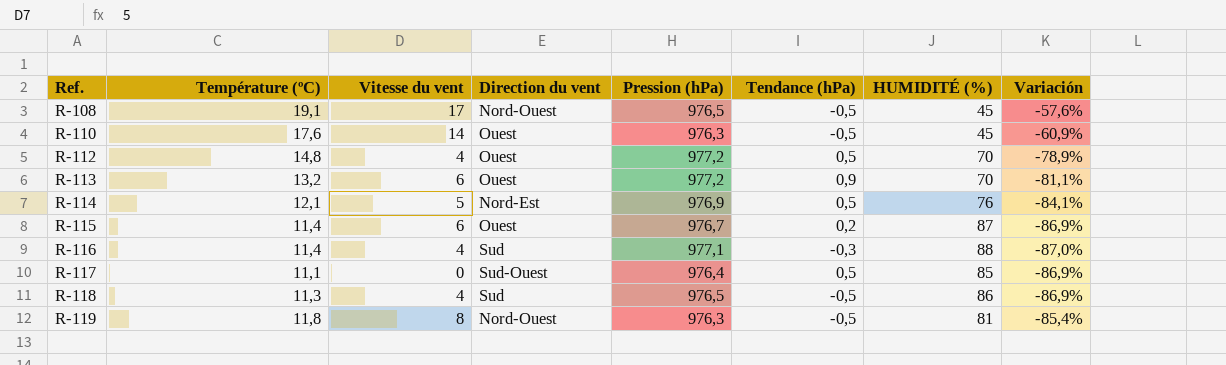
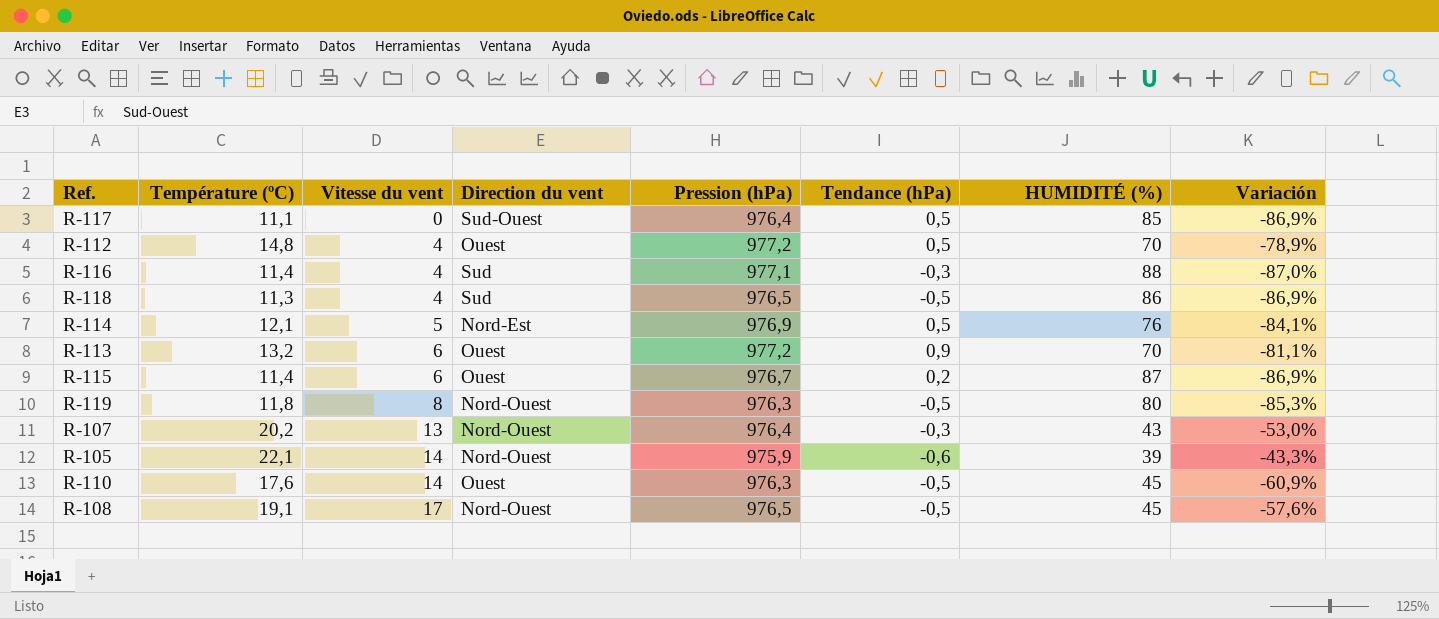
row order: Ref. ascending -> Vitesse du vent ascending
R-119 | HUMIDITÉ (%): 81 -> 80
R-119 | Variación: -85,4% -> -85,3%
row R-107: none -> 20,2 | 13 | Nord-Ouest | 976,4 | -0,3 | 43 | -53,0%
row R-105: none -> 22,1 | 14 | Nord-Ouest | 975,9 | -0,6 | 39 | -43,3%

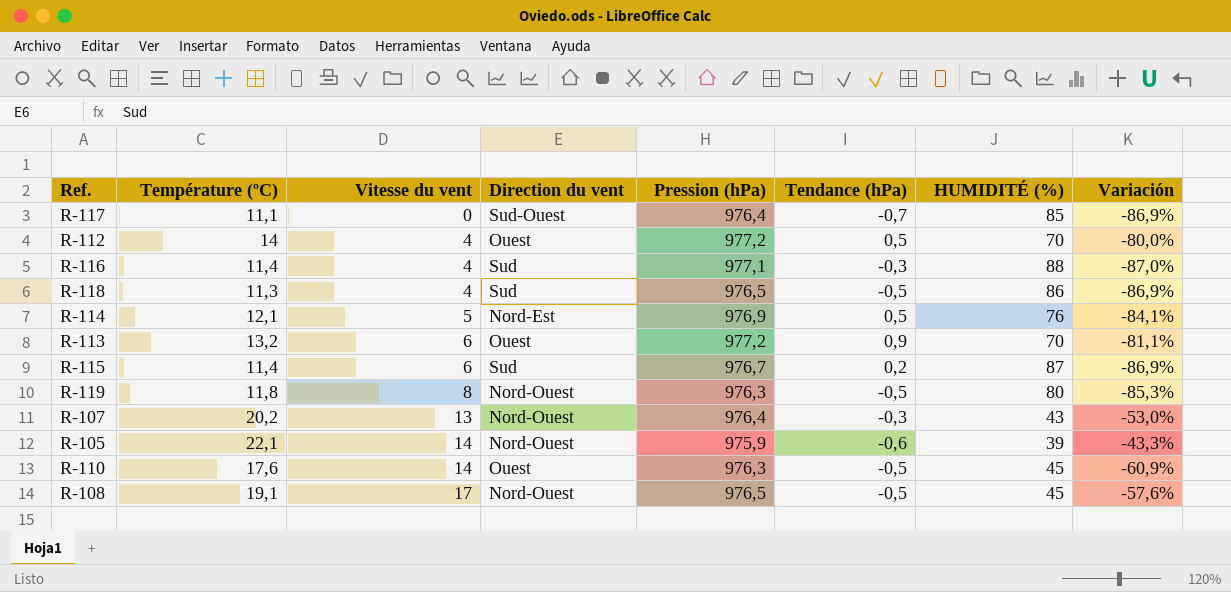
R-117 | Tendance (hPa): 0,5 -> -0,7
R-112 | Température (ºC): 14,8 -> 14
R-112 | Variación: -78,9% -> -80,0%
R-115 | Direction du vent: Ouest -> Sud

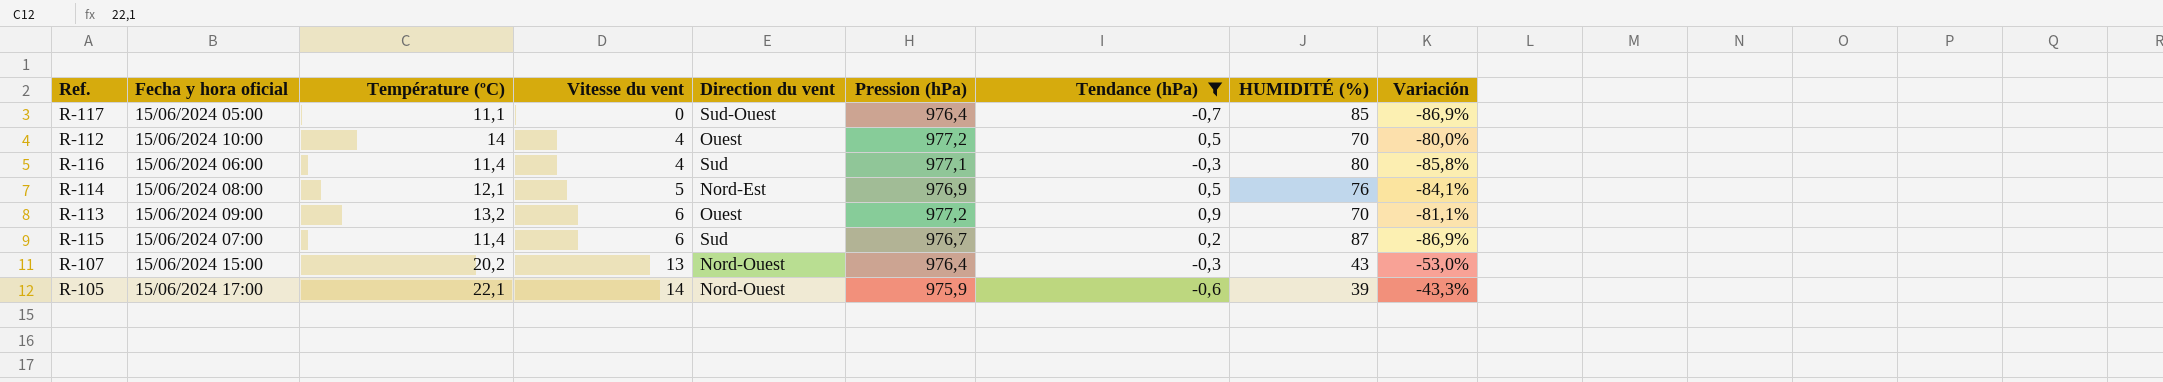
filter: none -> Tendance (hPa) != -0,5
column Fecha y hora oficial | position: none -> 2
R-116 | HUMIDITÉ (%): 88 -> 80
R-116 | Variación: -87,0% -> -85,8%

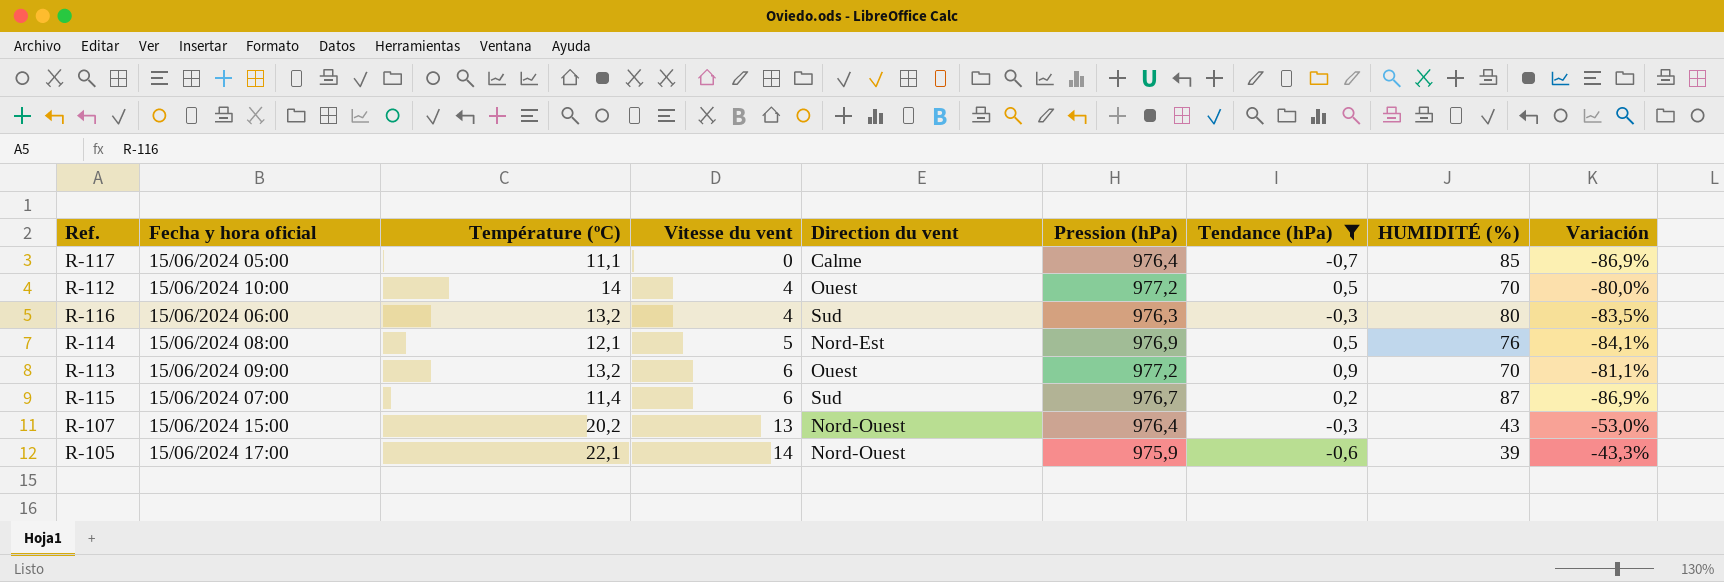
R-117 | Direction du vent: Sud-Ouest -> Calme
R-116 | Température (ºC): 11,4 -> 13,2
R-116 | Pression (hPa): 977,1 -> 976,3
R-116 | Variación: -85,8% -> -83,5%

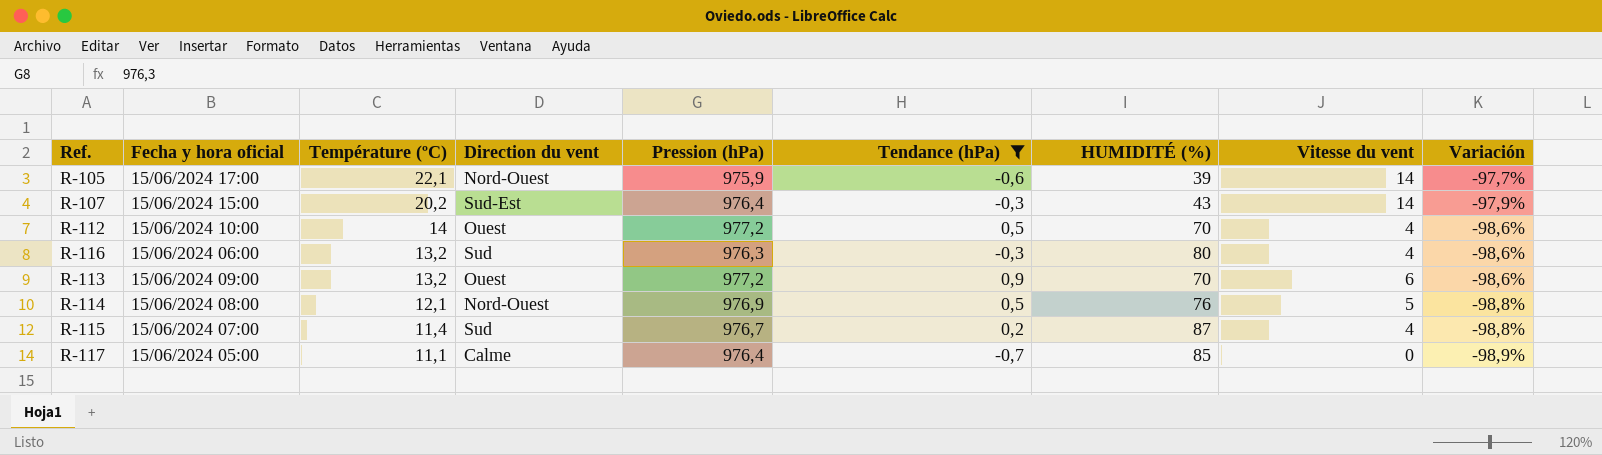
row order: Vitesse du vent ascending -> Température (ºC) descending
column Vitesse du vent | position: 4 -> 8
column Variación | formula: ([Température (ºC)] - [HUMIDITÉ (%)]) / [HUMIDITÉ (%)] -> ([Température (ºC)] - [Pression (hPa)]) / [Pression (hPa)]
R-107 | Direction du vent: Nord-Ouest -> Sud-Est
R-107 | Vitesse du vent: 13 -> 14
R-114 | Direction du vent: Nord-Est -> Nord-Ouest
R-115 | Vitesse du vent: 6 -> 4

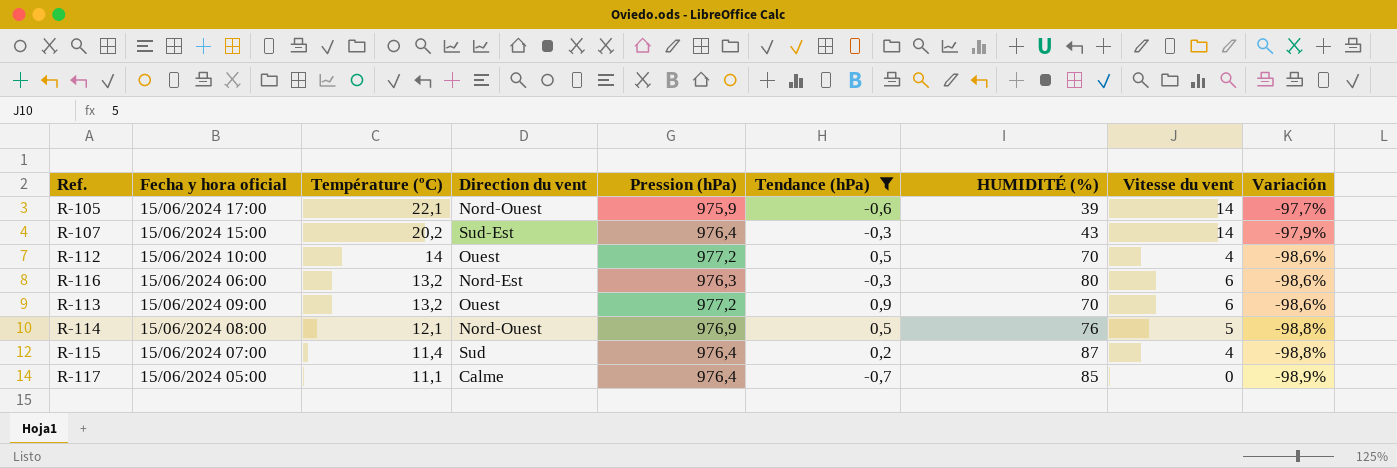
R-116 | Direction du vent: Sud -> Nord-Est
R-116 | Vitesse du vent: 4 -> 6
R-115 | Pression (hPa): 976,7 -> 976,4

